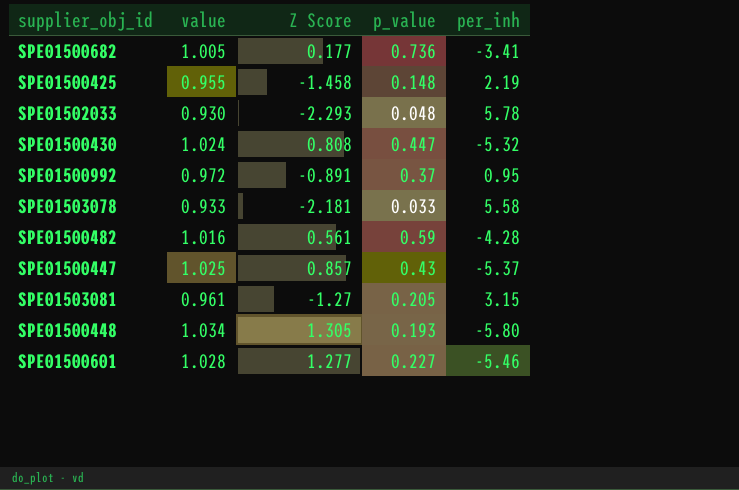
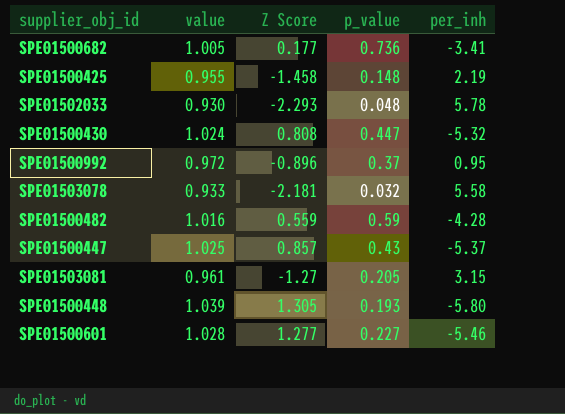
SPE01500992 | Z Score: -0.891 -> -0.896
SPE01503078 | p_value: 0.033 -> 0.032
SPE01500482 | Z Score: 0.561 -> 0.559
SPE01500448 | value: 1.034 -> 1.039

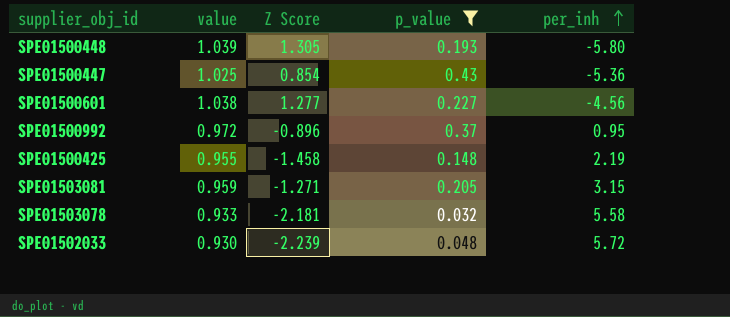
filter: none -> p_value <= 0.43
row order: none -> per_inh ascending
SPE01500447 | Z Score: 0.857 -> 0.854
SPE01500447 | per_inh: -5.37 -> -5.36
SPE01500601 | value: 1.028 -> 1.038
SPE01500601 | per_inh: -5.46 -> -4.56
SPE01503081 | value: 0.961 -> 0.959
SPE01503081 | Z Score: -1.27 -> -1.271
SPE01502033 | Z Score: -2.293 -> -2.239
SPE01502033 | per_inh: 5.78 -> 5.72

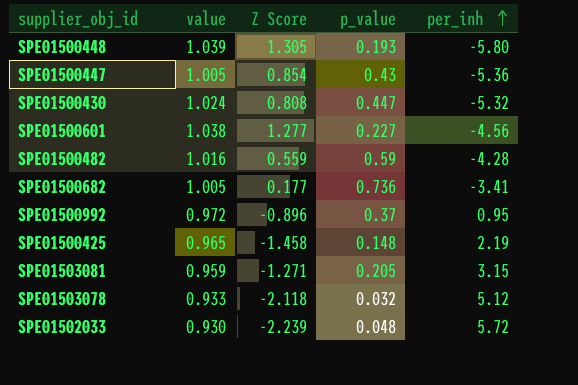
filter: p_value <= 0.43 -> none
SPE01500447 | value: 1.025 -> 1.005
SPE01500425 | value: 0.955 -> 0.965
SPE01503078 | Z Score: -2.181 -> -2.118
SPE01503078 | per_inh: 5.58 -> 5.12

